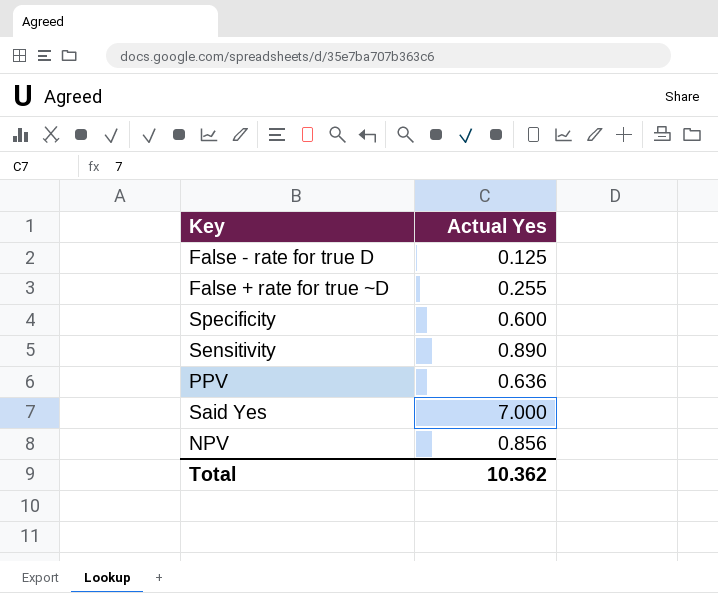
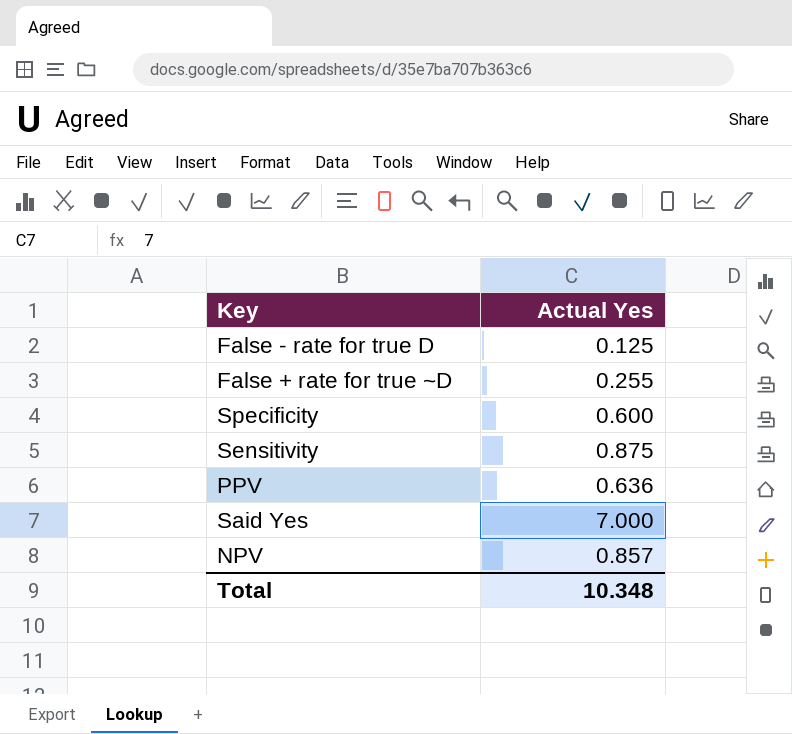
Sensitivity | Actual Yes: 0.890 -> 0.875
NPV | Actual Yes: 0.856 -> 0.857
Total | Actual Yes: 10.362 -> 10.348

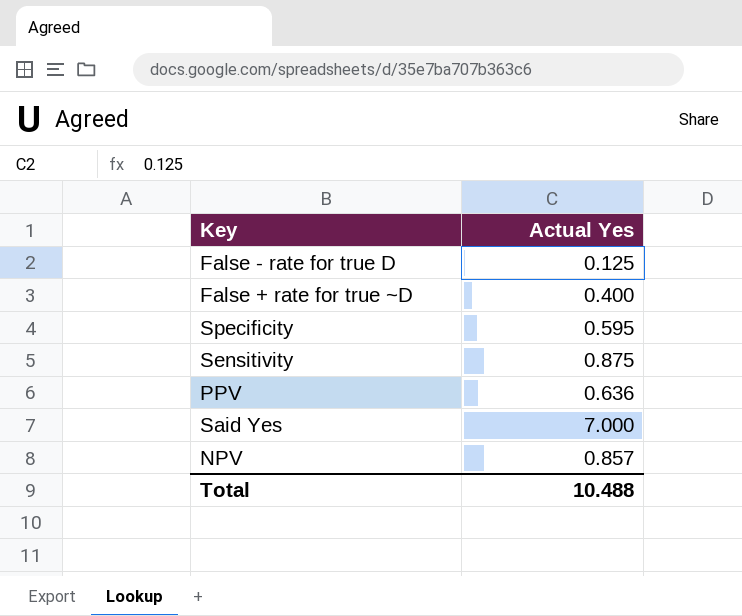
False + rate for true ~D | Actual Yes: 0.255 -> 0.400
Specificity | Actual Yes: 0.600 -> 0.595
Total | Actual Yes: 10.348 -> 10.488

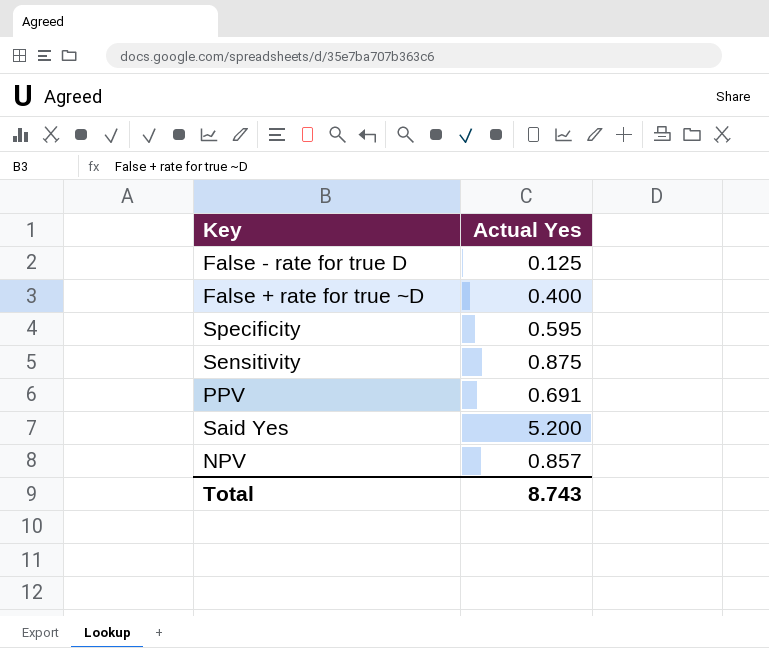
PPV | Actual Yes: 0.636 -> 0.691
Said Yes | Actual Yes: 7.000 -> 5.200
Total | Actual Yes: 10.488 -> 8.743

